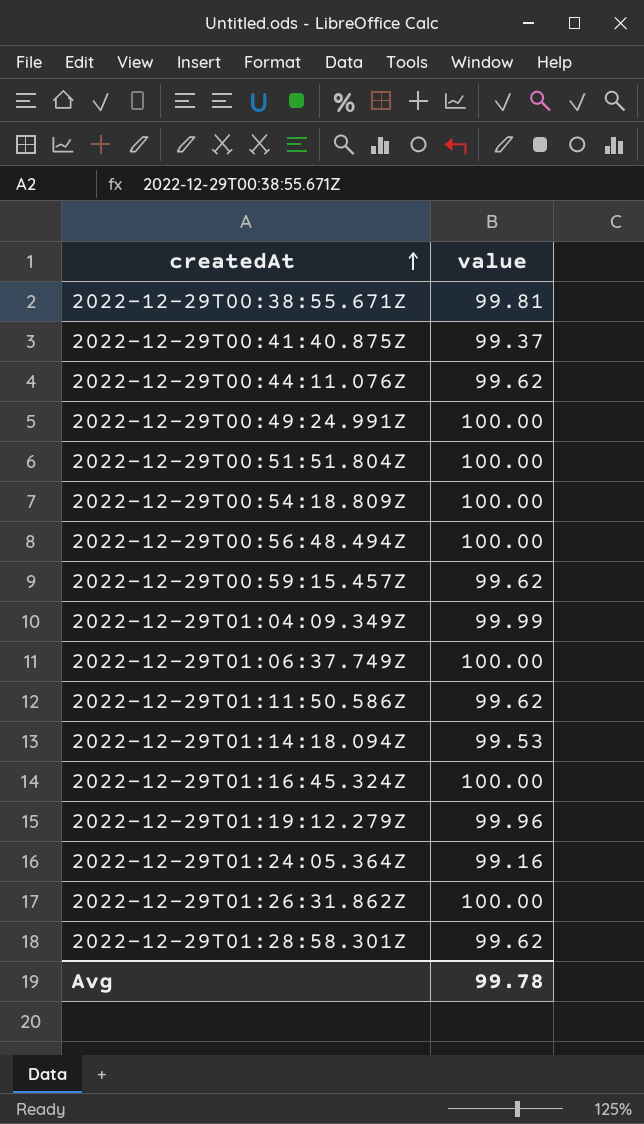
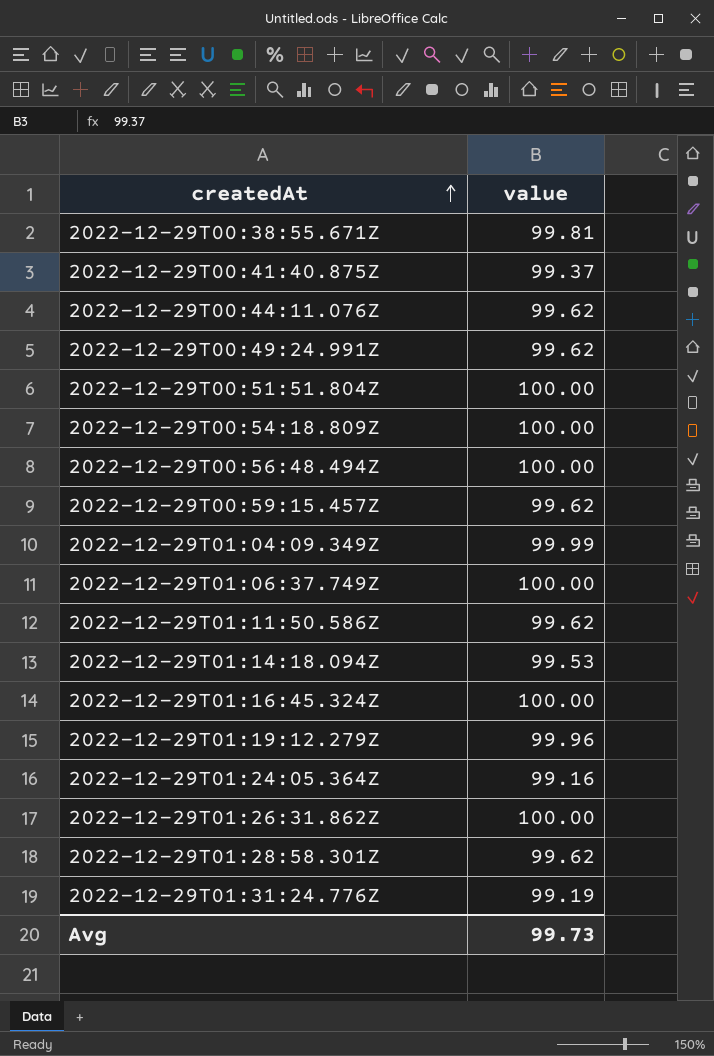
2022-12-29T00:49:24.991Z | value: 100.00 -> 99.62
row 2022-12-29T01:31:24.776Z: none -> 99.19
Avg | value: 99.78 -> 99.73

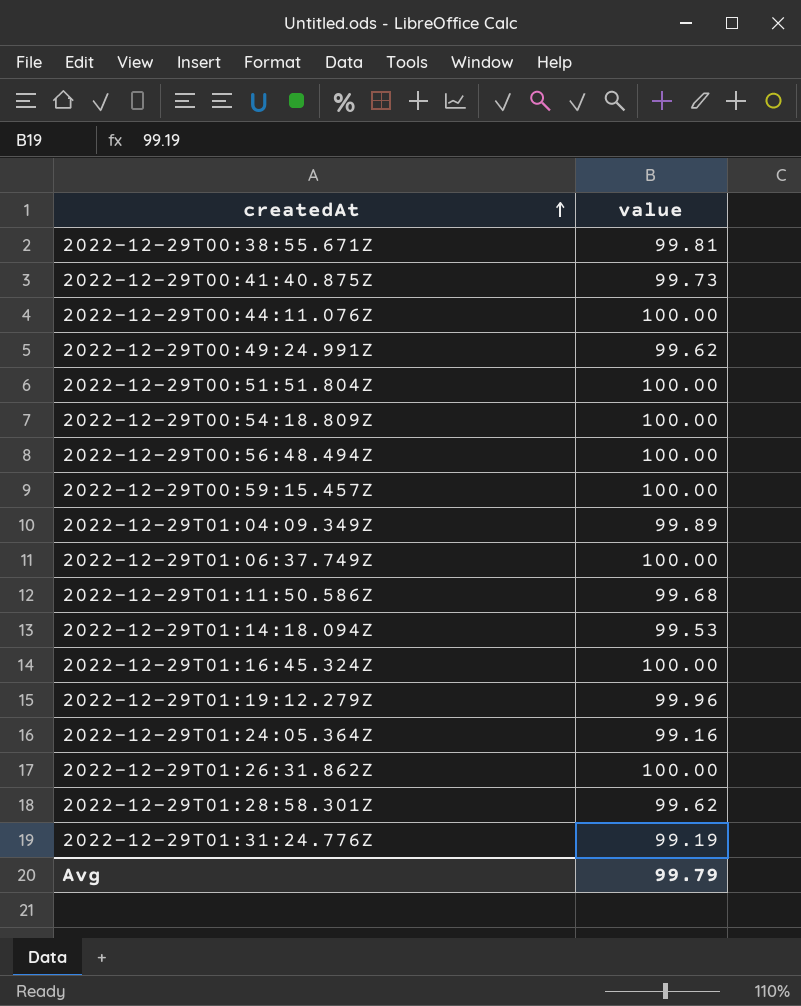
2022-12-29T00:41:40.875Z | value: 99.37 -> 99.73
2022-12-29T00:44:11.076Z | value: 99.62 -> 100.00
2022-12-29T00:59:15.457Z | value: 99.62 -> 100.00
2022-12-29T01:04:09.349Z | value: 99.99 -> 99.89
2022-12-29T01:11:50.586Z | value: 99.62 -> 99.68
Avg | value: 99.73 -> 99.79

